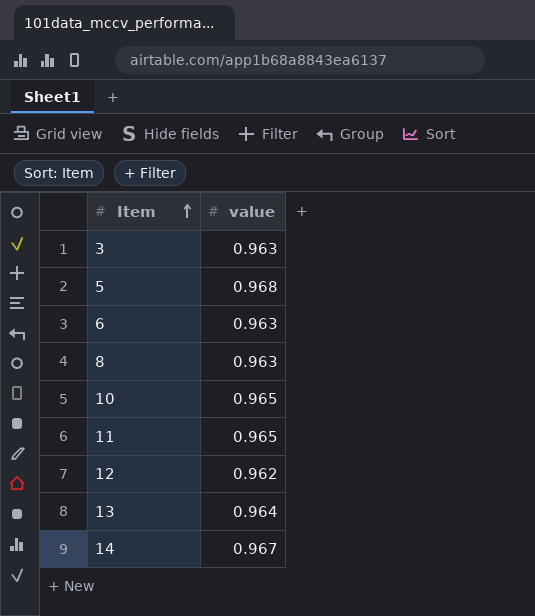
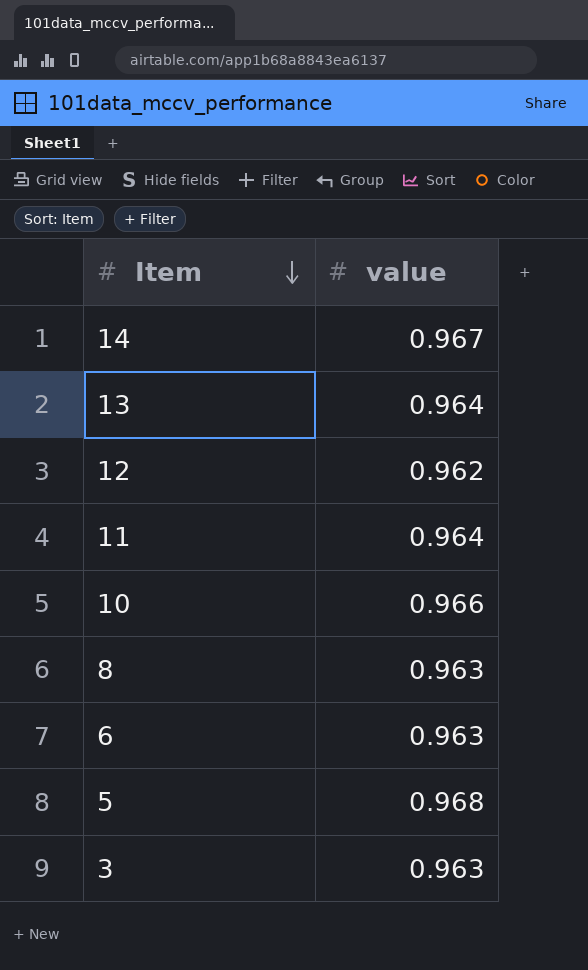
row order: Item ascending -> Item descending
11 | value: 0.965 -> 0.964
10 | value: 0.965 -> 0.966

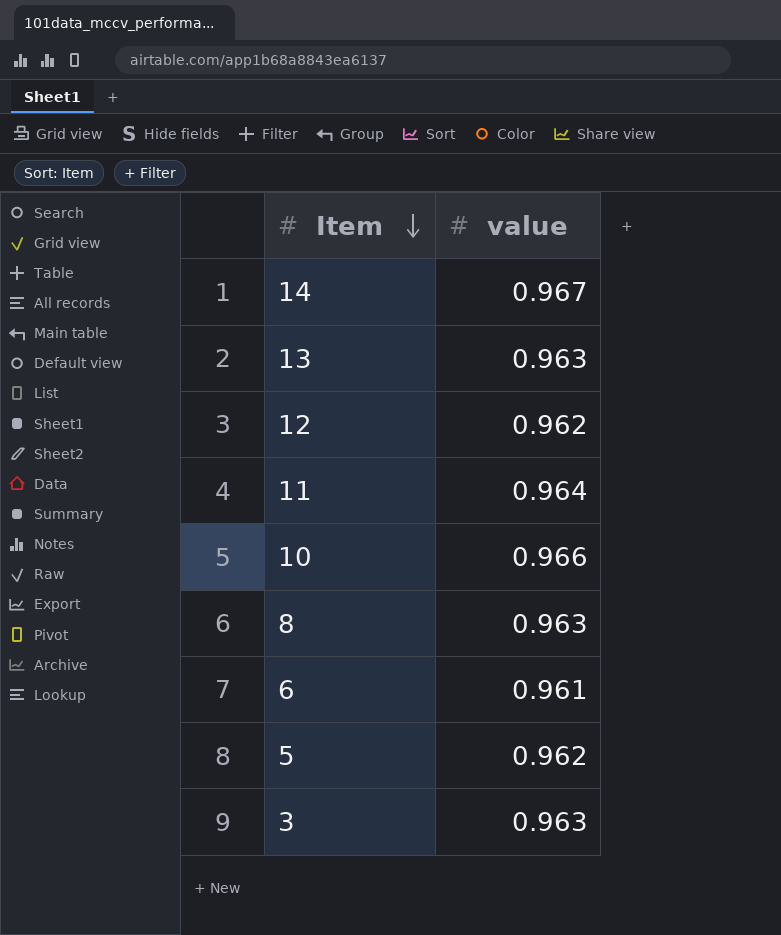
13 | value: 0.964 -> 0.963
6 | value: 0.963 -> 0.961
5 | value: 0.968 -> 0.962

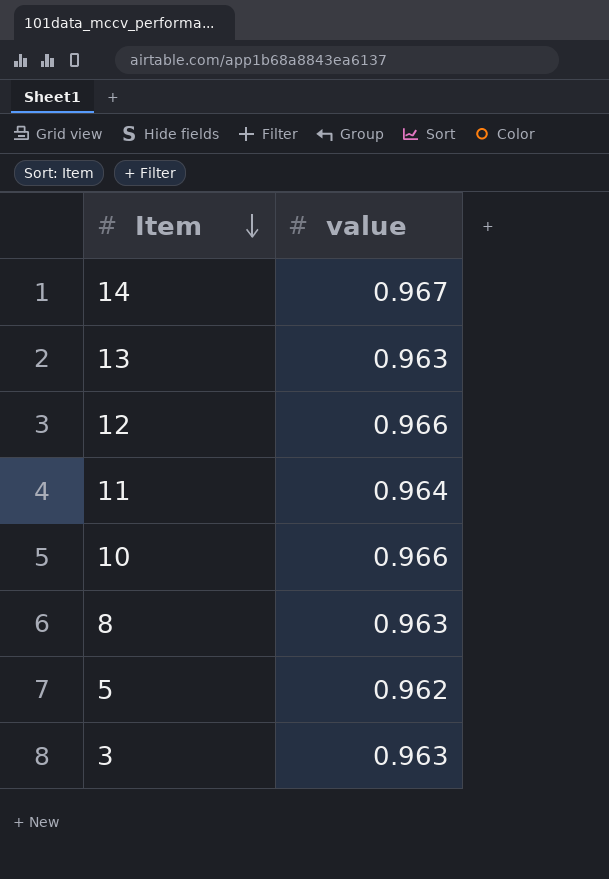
row 6: 0.961 -> none
12 | value: 0.962 -> 0.966

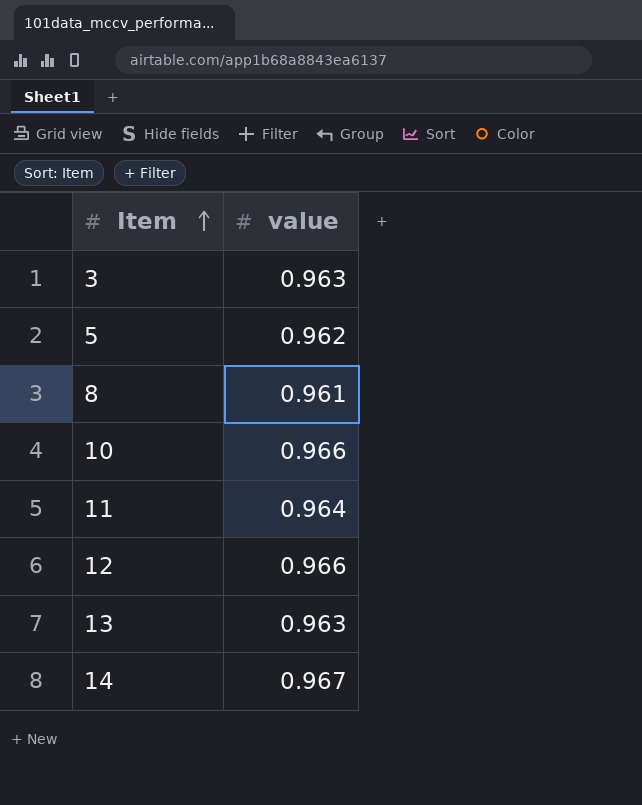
row order: Item descending -> Item ascending
8 | value: 0.963 -> 0.961

